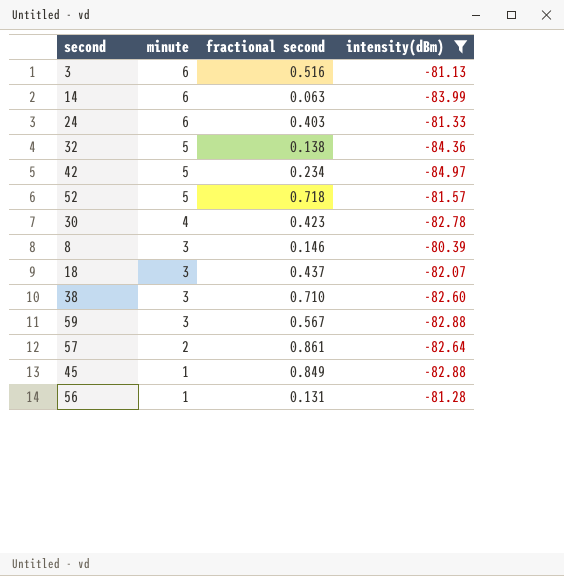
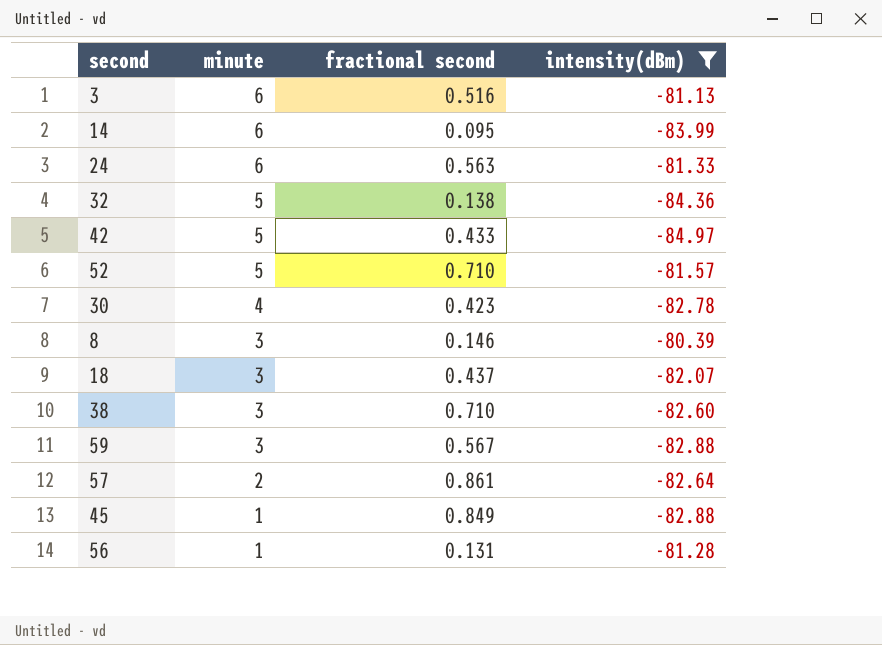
14 | fractional second: 0.063 -> 0.095
24 | fractional second: 0.403 -> 0.563
42 | fractional second: 0.234 -> 0.433
52 | fractional second: 0.718 -> 0.710

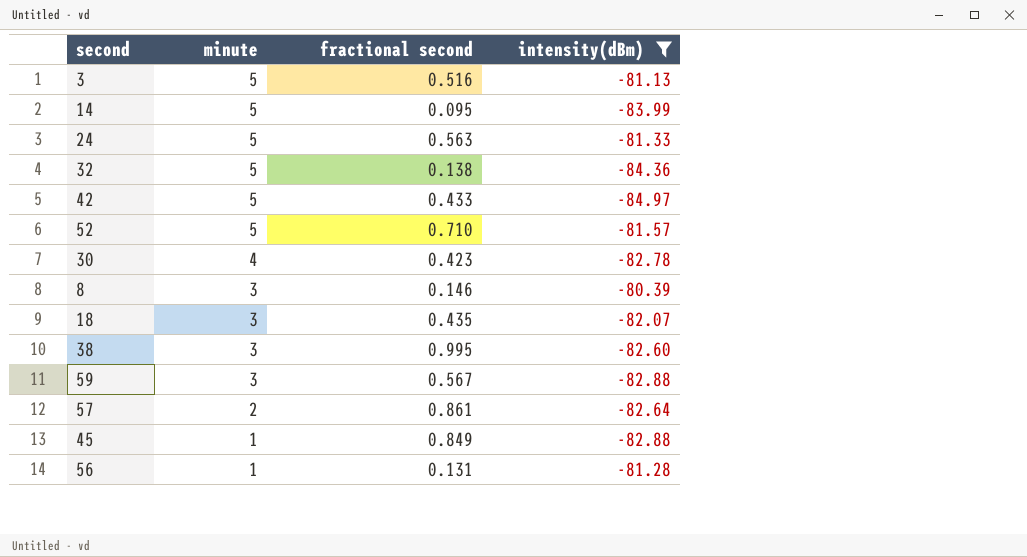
3 | minute: 6 -> 5
14 | minute: 6 -> 5
24 | minute: 6 -> 5
18 | fractional second: 0.437 -> 0.435
38 | fractional second: 0.710 -> 0.995

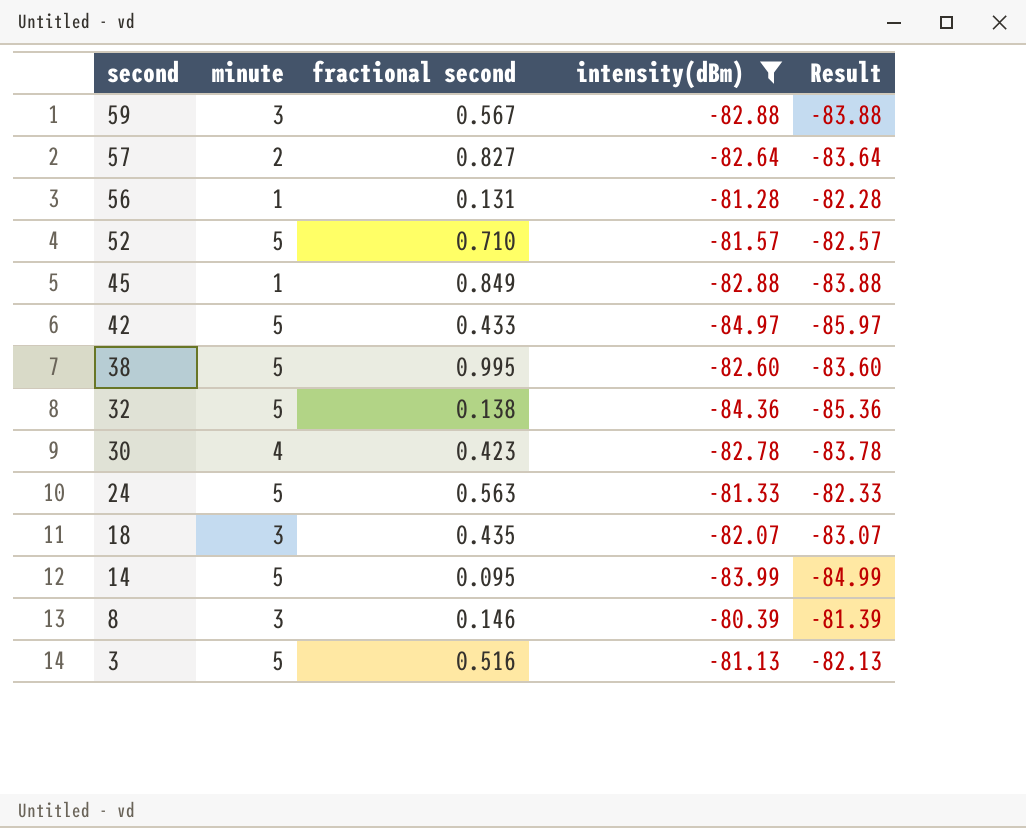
row order: minute descending -> second descending
column Result | formula: none -> [intensity(dBm)] - 1
57 | fractional second: 0.861 -> 0.827
38 | minute: 3 -> 5

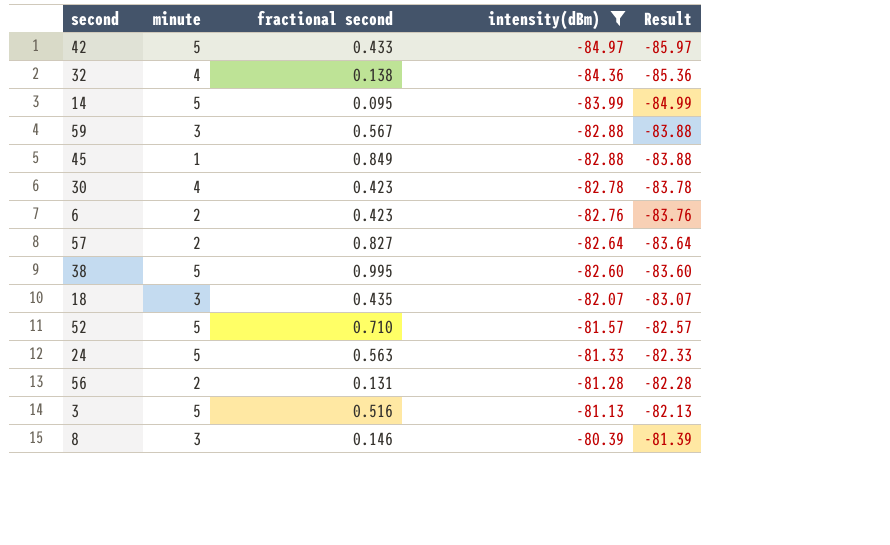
row order: second descending -> intensity(dBm) ascending
32 | minute: 5 -> 4
row 6: none -> 2 | 0.423 | -82.76 | -83.76
56 | minute: 1 -> 2

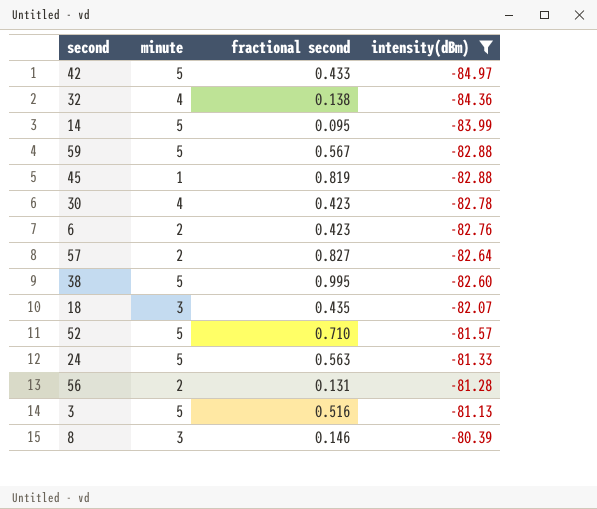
column Result | formula: [intensity(dBm)] - 1 -> none
59 | minute: 3 -> 5
45 | fractional second: 0.849 -> 0.819

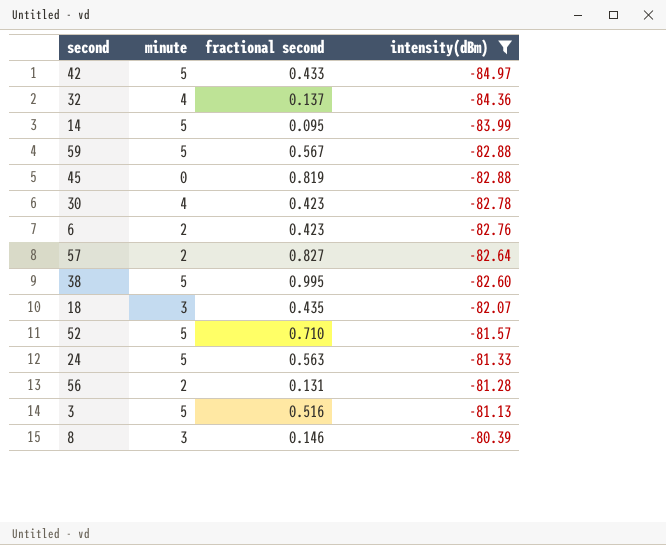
32 | fractional second: 0.138 -> 0.137
45 | minute: 1 -> 0

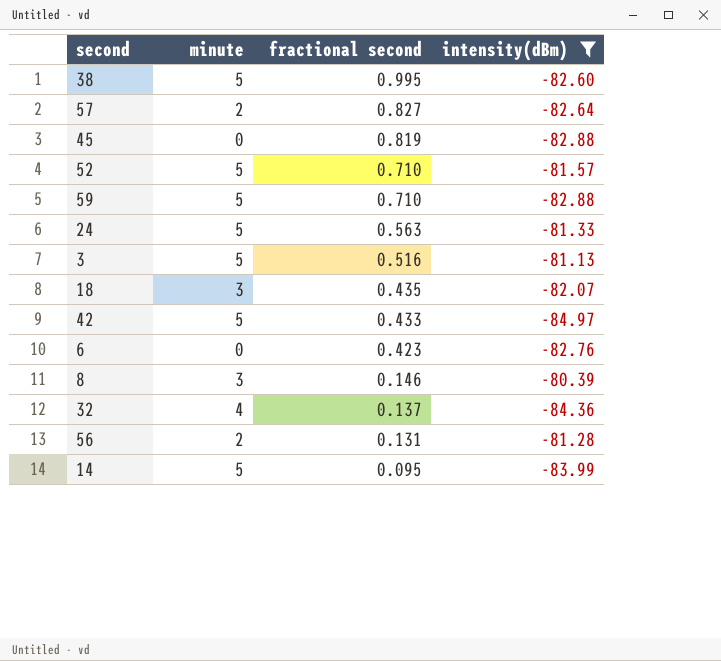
row order: intensity(dBm) ascending -> fractional second descending
row 30: 4 | 0.423 | -82.78 -> none
59 | fractional second: 0.567 -> 0.710
6 | minute: 2 -> 0

